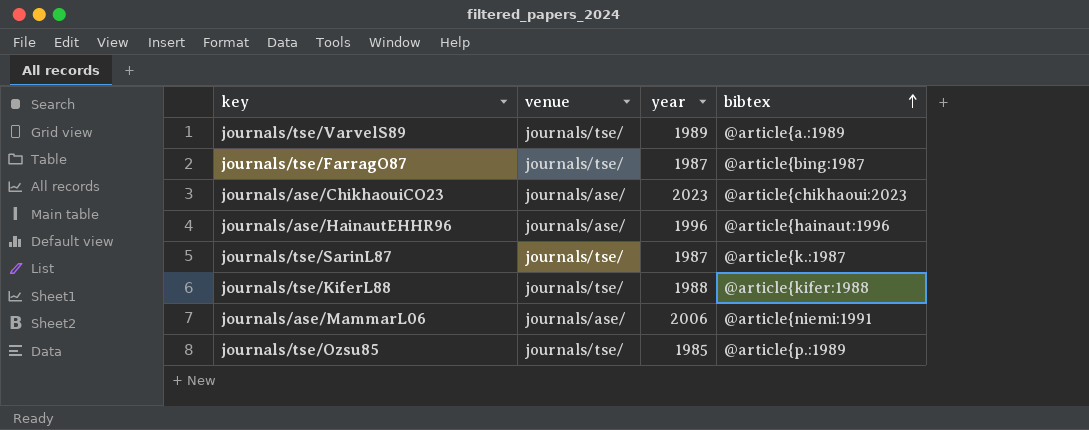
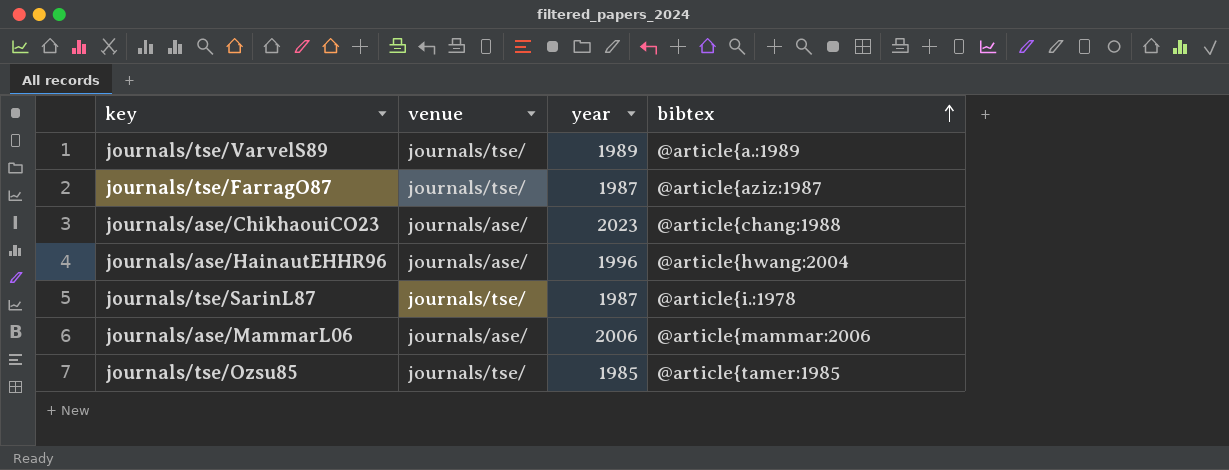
row journals/tse/KiferL88: journals/tse/ | 1988 | @article{kifer:1988 -> none
journals/tse/FarragO87 | bibtex: @article{bing:1987 -> @article{aziz:1987
journals/ase/ChikhaouiCO23 | bibtex: @article{chikhaoui:2023 -> @article{chang:1988
journals/ase/HainautEHHR96 | bibtex: @article{hainaut:1996 -> @article{hwang:2004
journals/tse/SarinL87 | bibtex: @article{k.:1987 -> @article{i.:1978
journals/ase/MammarL06 | bibtex: @article{niemi:1991 -> @article{mammar:2006
journals/tse/Ozsu85 | bibtex: @article{p.:1989 -> @article{tamer:1985

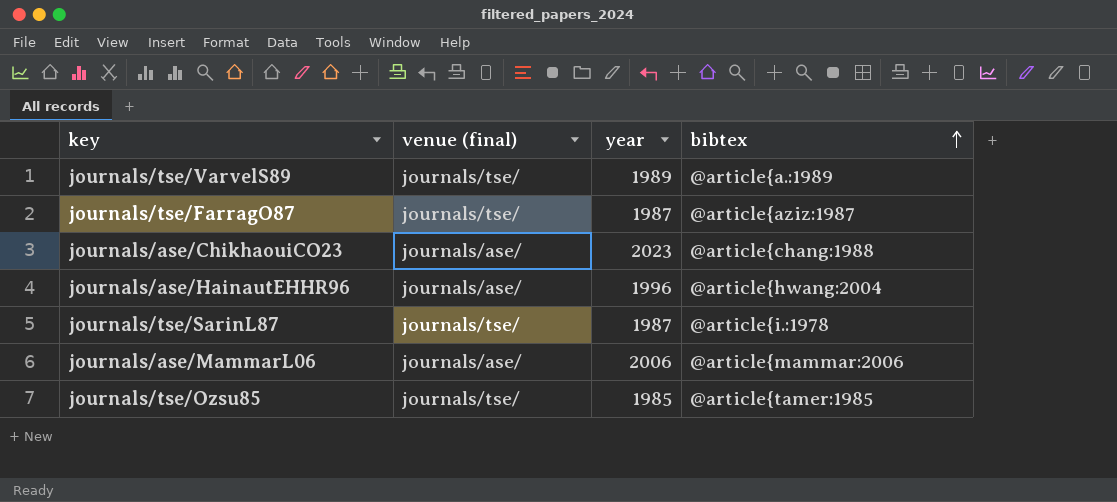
column name: venue -> venue (final)

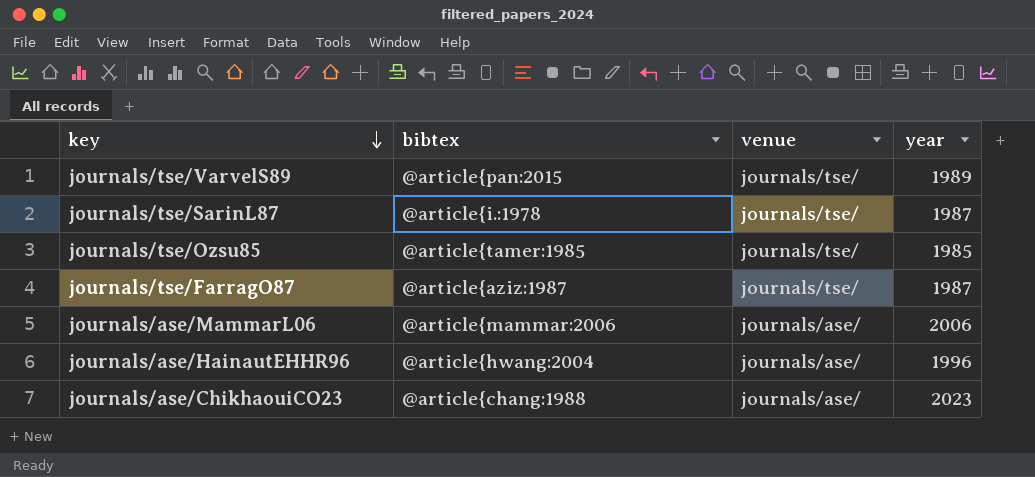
row order: bibtex ascending -> key descending
column bibtex | position: 4 -> 2
column name: venue (final) -> venue
journals/tse/VarvelS89 | bibtex: @article{a.:1989 -> @article{pan:2015

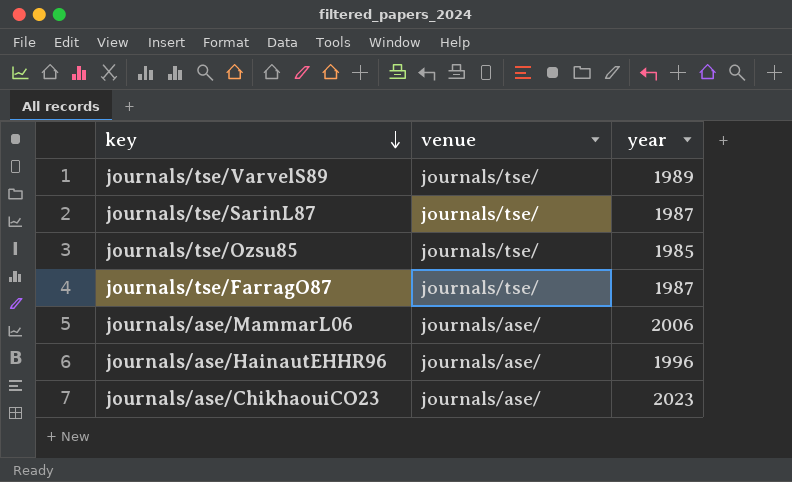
column bibtex | position: 2 -> none

